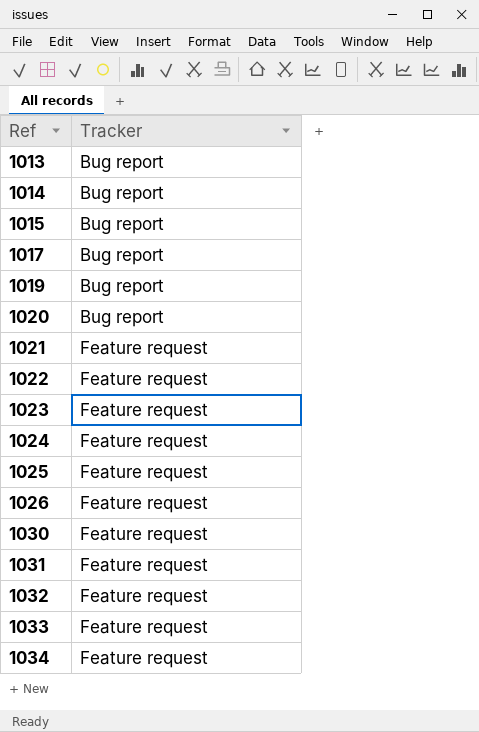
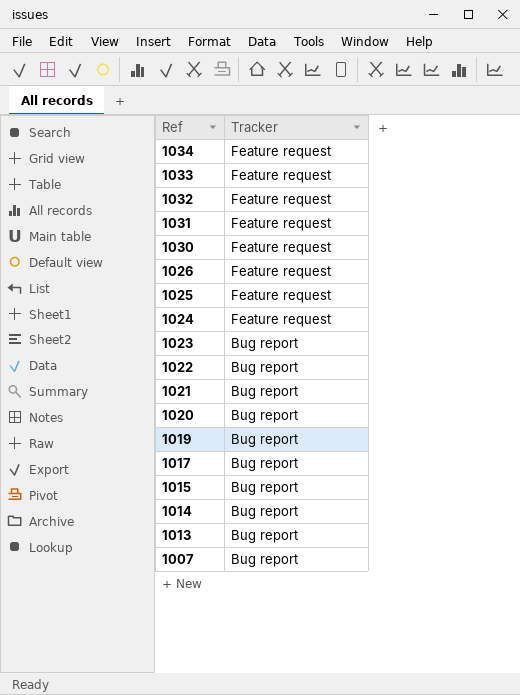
row order: Ref ascending -> Ref descending
1023 | Tracker: Feature request -> Bug report
1022 | Tracker: Feature request -> Bug report
1021 | Tracker: Feature request -> Bug report
row 1007: none -> Bug report

